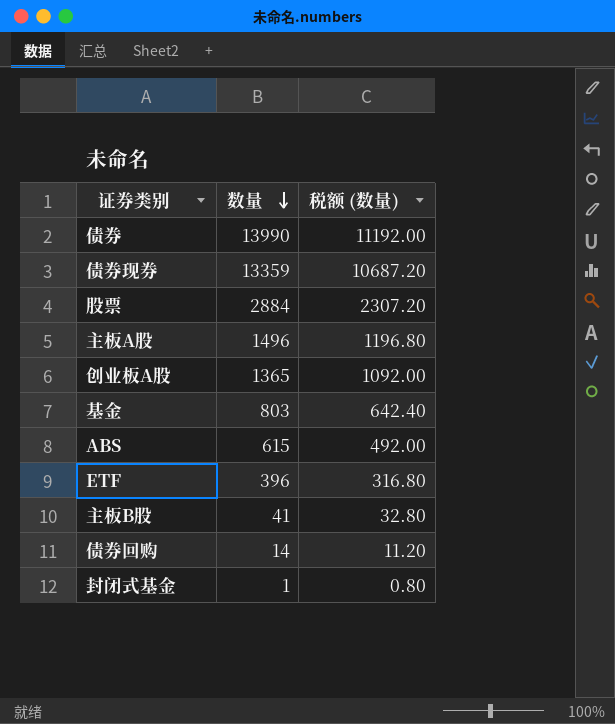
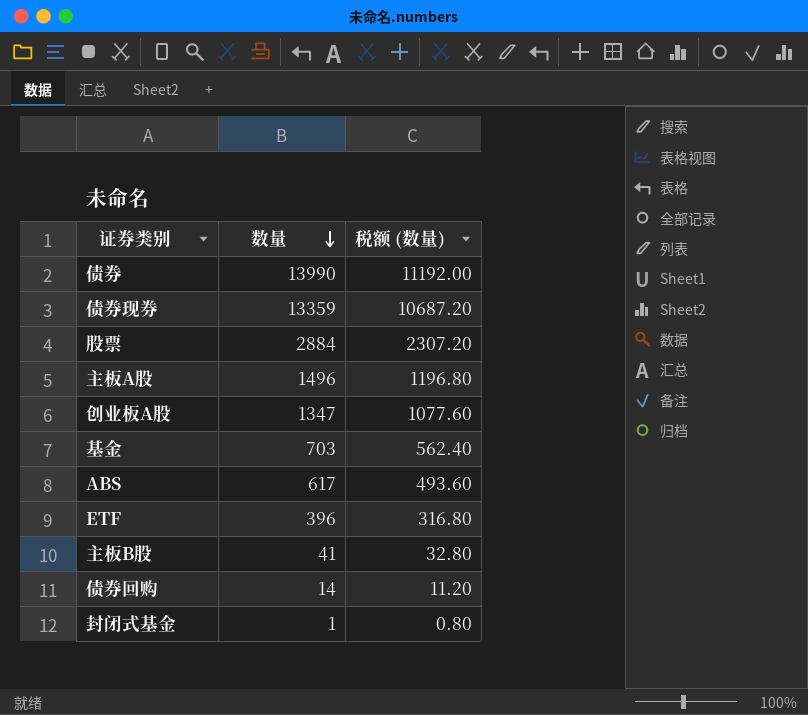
创业板A股 | 数量: 1365 -> 1347
创业板A股 | 税额 (数量): 1092.00 -> 1077.60
基金 | 数量: 803 -> 703
基金 | 税额 (数量): 642.40 -> 562.40
ABS | 数量: 615 -> 617
ABS | 税额 (数量): 492.00 -> 493.60

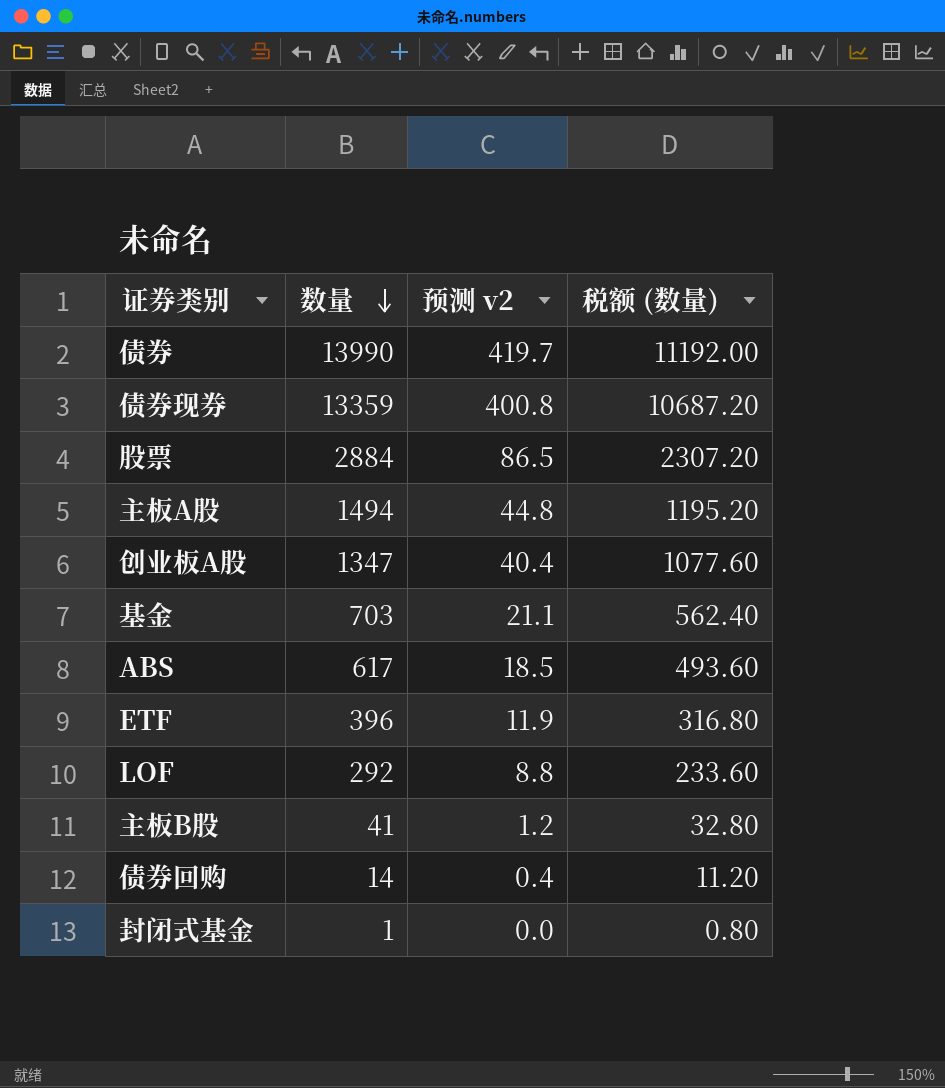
column 预测 v2 | formula: none -> [数量] * 0.03
主板A股 | 数量: 1496 -> 1494
主板A股 | 税额 (数量): 1196.80 -> 1195.20
row LOF: none -> 292 | 8.8 | 233.60

